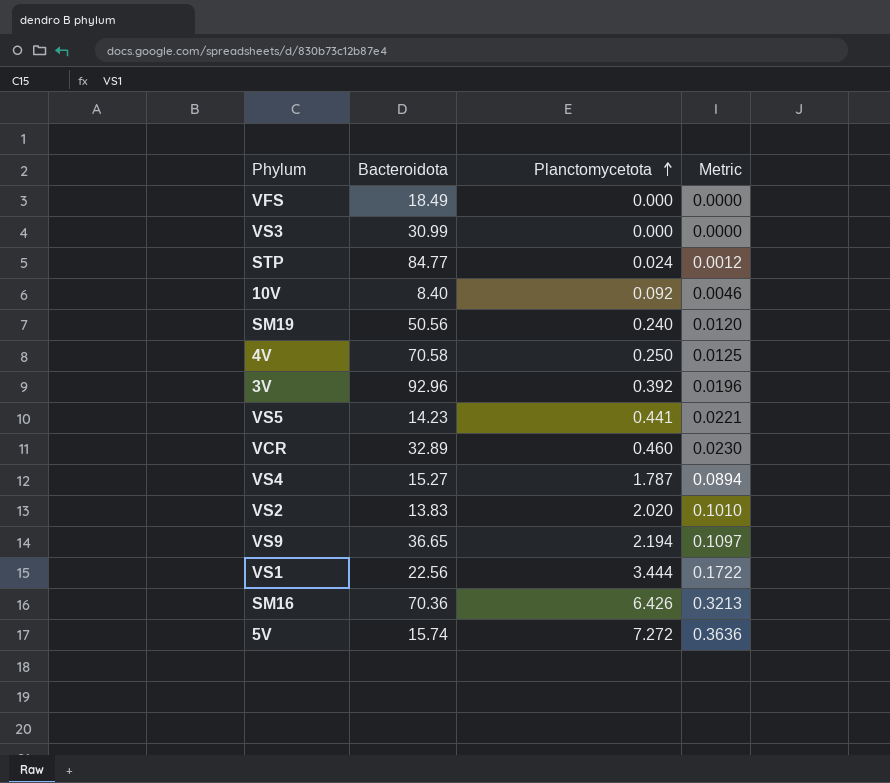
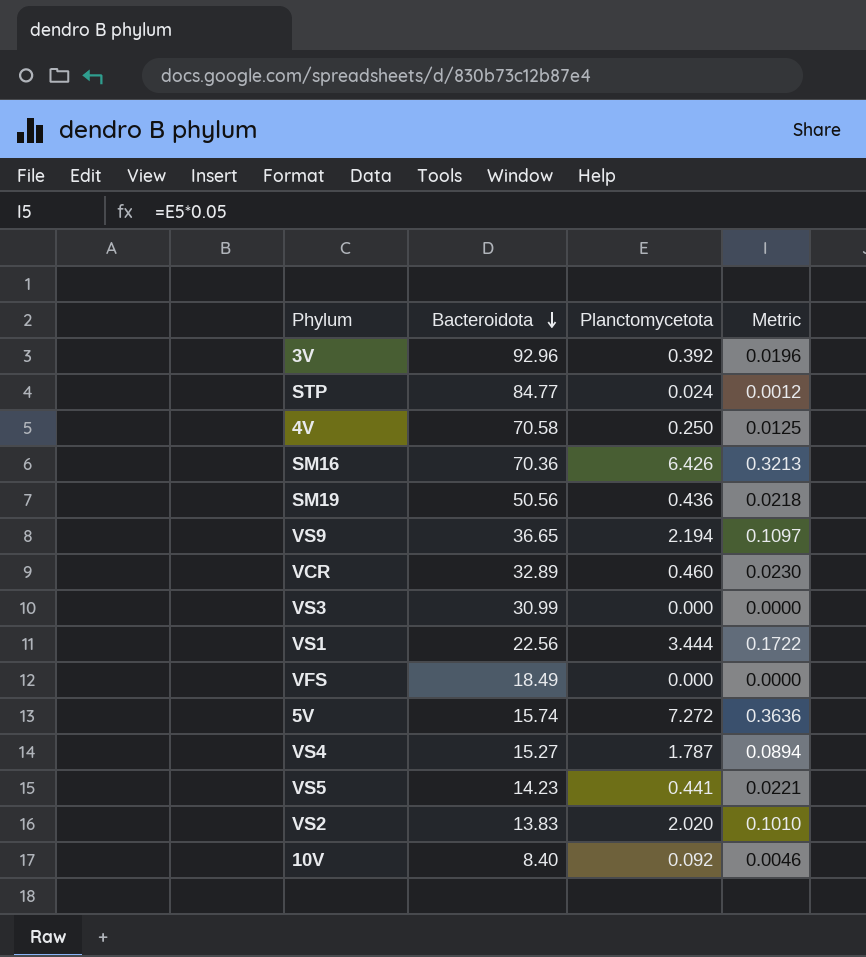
row order: Planctomycetota ascending -> Bacteroidota descending
SM19 | Planctomycetota: 0.240 -> 0.436
SM19 | Metric: 0.0120 -> 0.0218

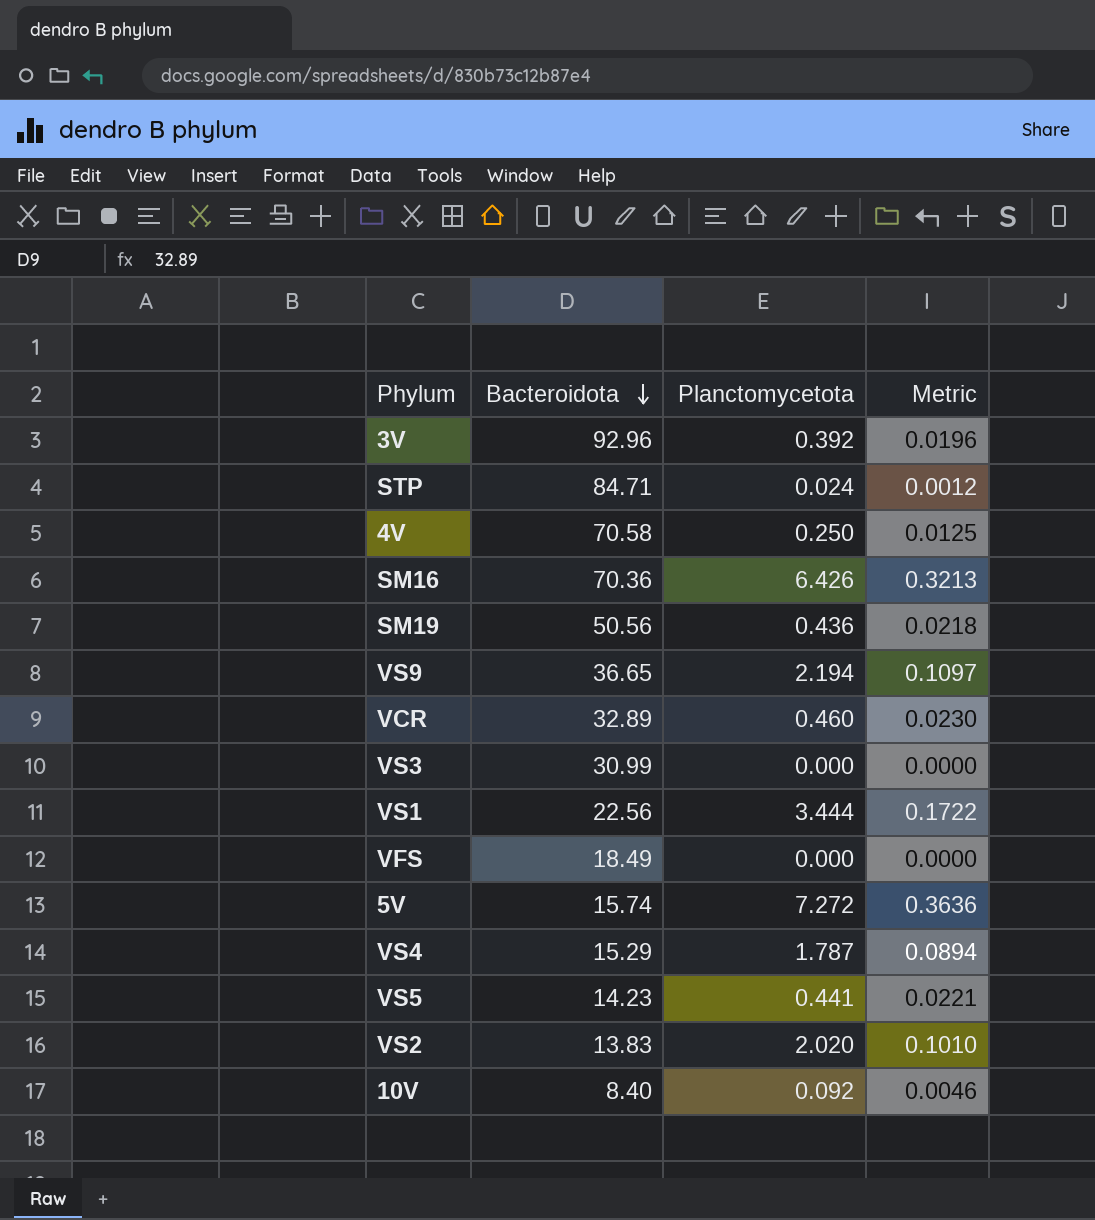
STP | Bacteroidota: 84.77 -> 84.71
VS4 | Bacteroidota: 15.27 -> 15.29

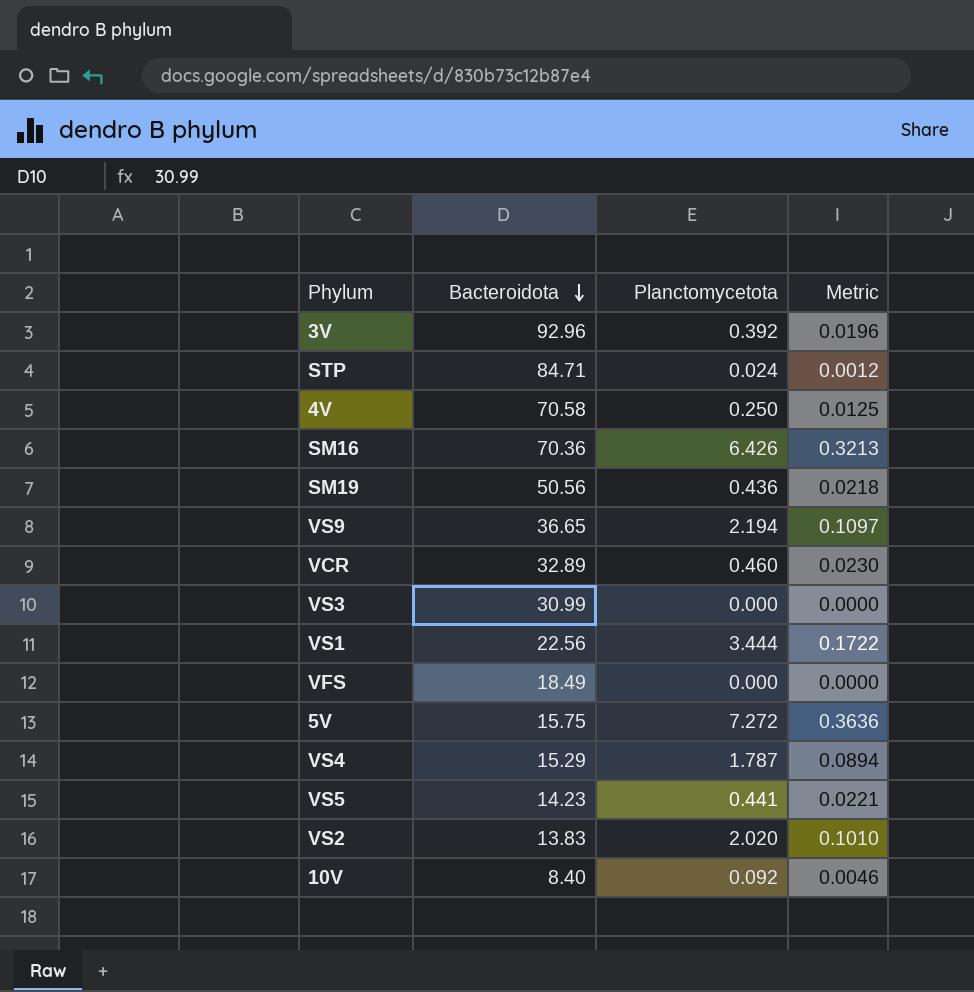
5V | Bacteroidota: 15.74 -> 15.75

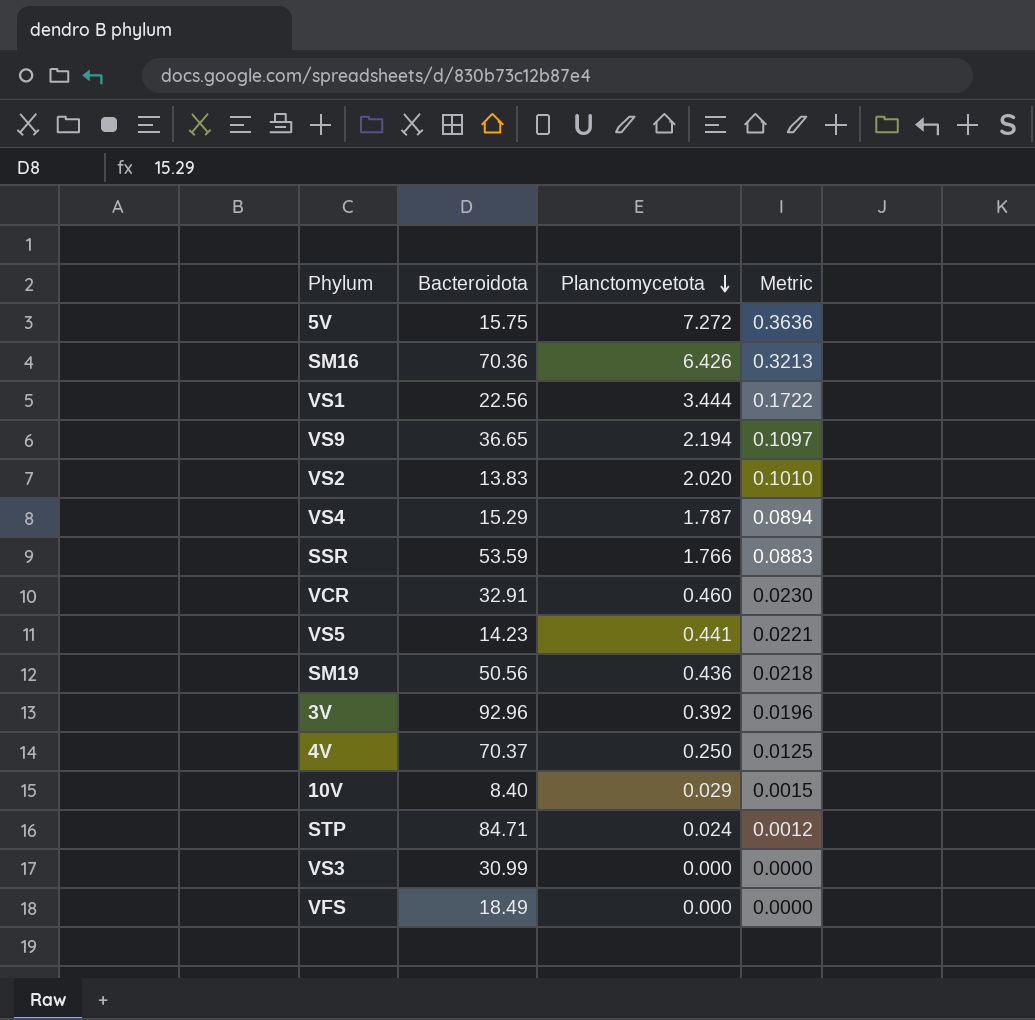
row order: Bacteroidota descending -> Planctomycetota descending
row SSR: none -> 53.59 | 1.766 | 0.0883
VCR | Bacteroidota: 32.89 -> 32.91
4V | Bacteroidota: 70.58 -> 70.37
10V | Planctomycetota: 0.092 -> 0.029
10V | Metric: 0.0046 -> 0.0015

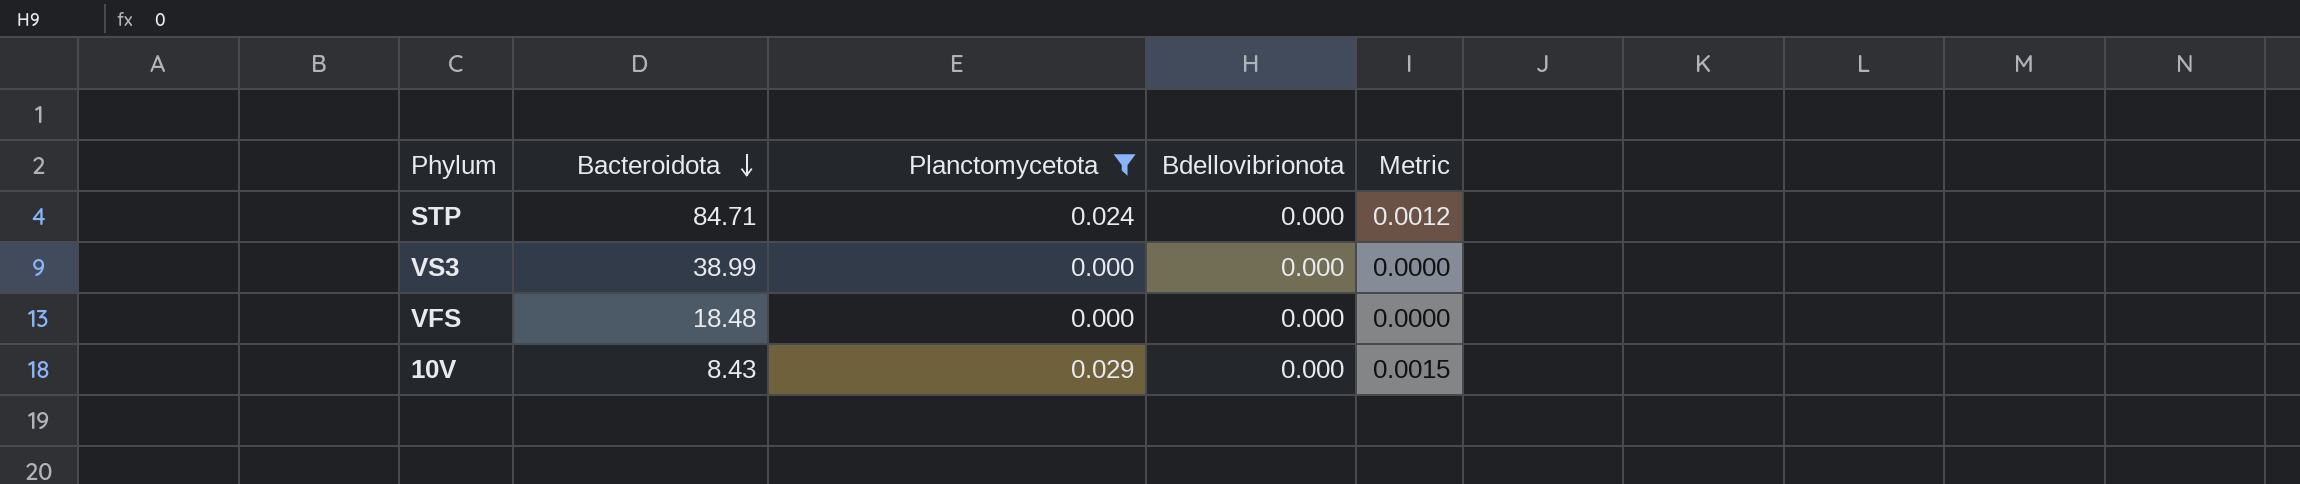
filter: none -> Planctomycetota <= 0.029
row order: Planctomycetota descending -> Bacteroidota descending
column Bdellovibrionota | position: none -> 4
VS3 | Bacteroidota: 30.99 -> 38.99
VFS | Bacteroidota: 18.49 -> 18.48
10V | Bacteroidota: 8.40 -> 8.43

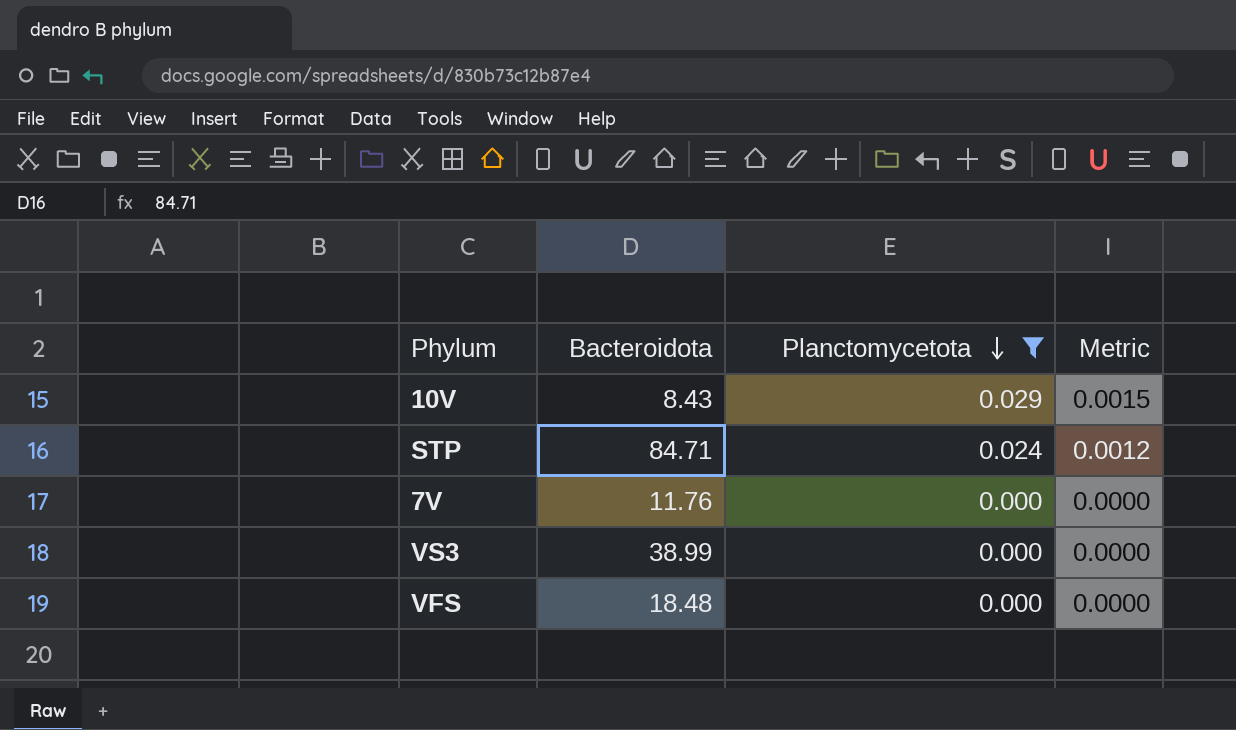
row order: Bacteroidota descending -> Planctomycetota descending
column Bdellovibrionota | position: 4 -> none
row 7V: none -> 11.76 | 0.000 | 0.0000

